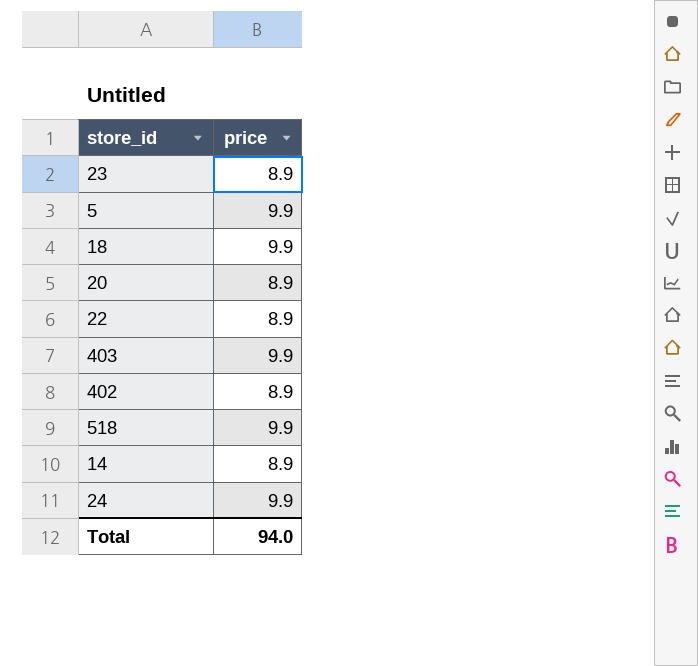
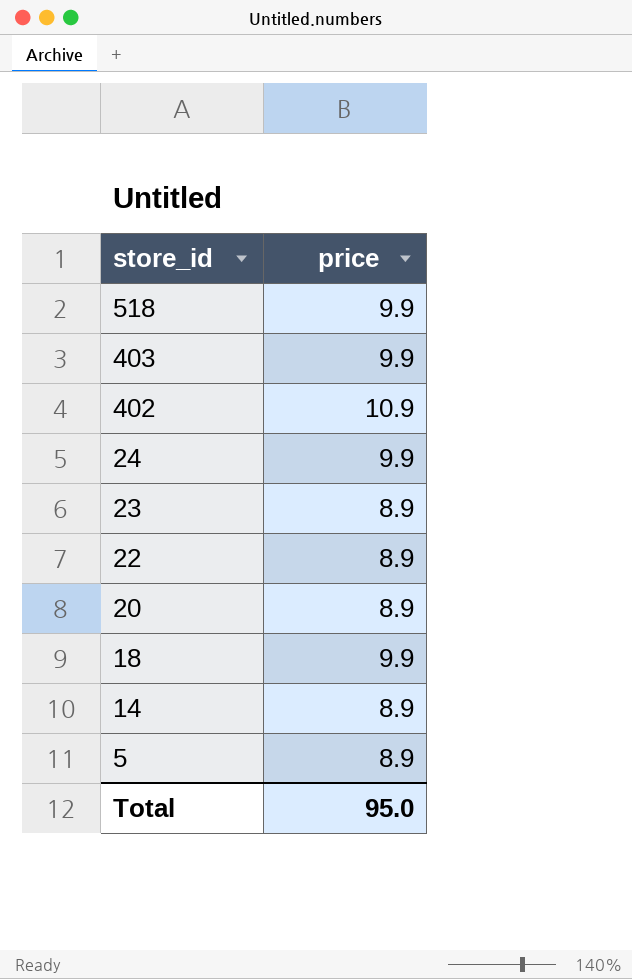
row order: none -> store_id descending
402 | price: 8.9 -> 10.9
5 | price: 9.9 -> 8.9
Total | price: 94.0 -> 95.0

